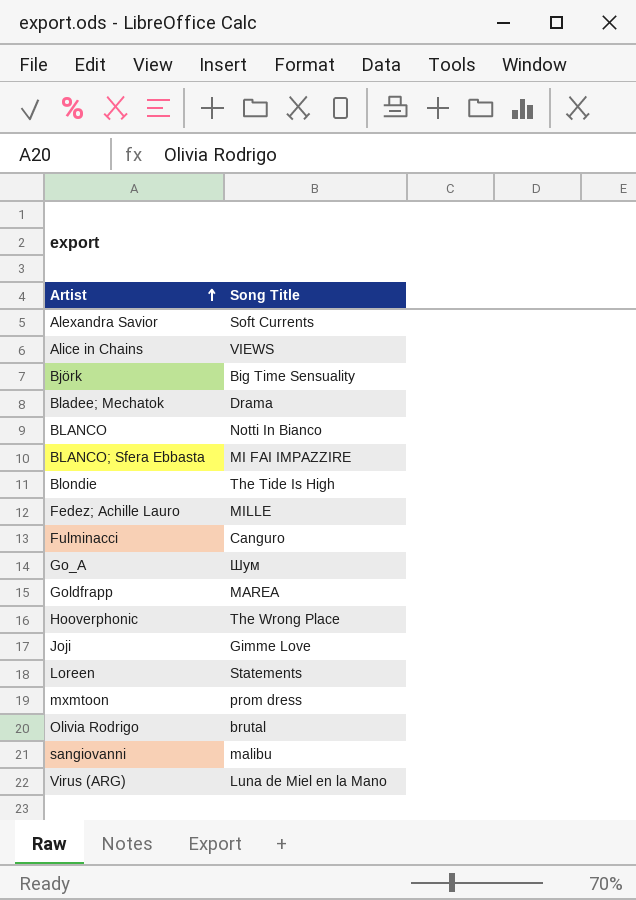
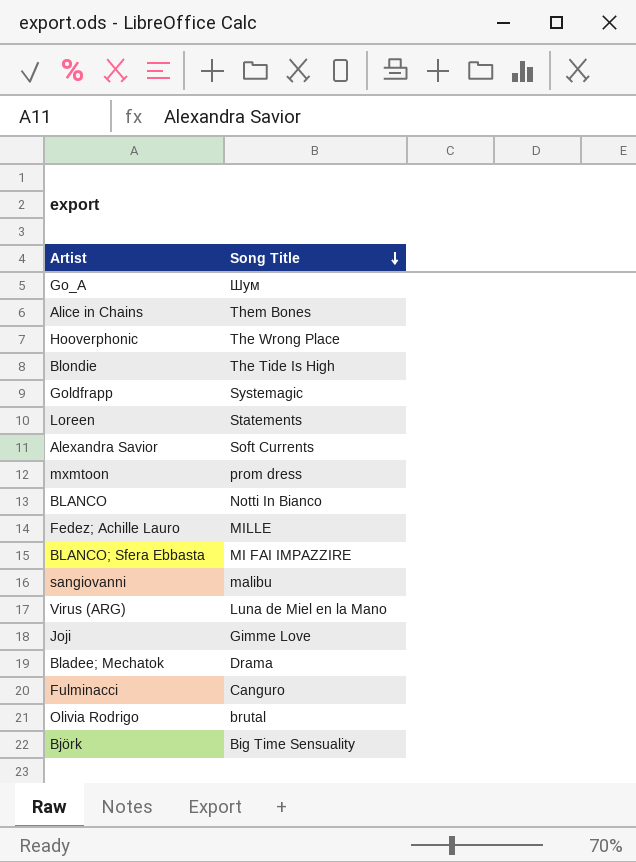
row order: Artist ascending -> Song Title descending
Alice in Chains | Song Title: VIEWS -> Them Bones
Goldfrapp | Song Title: MAREA -> Systemagic

